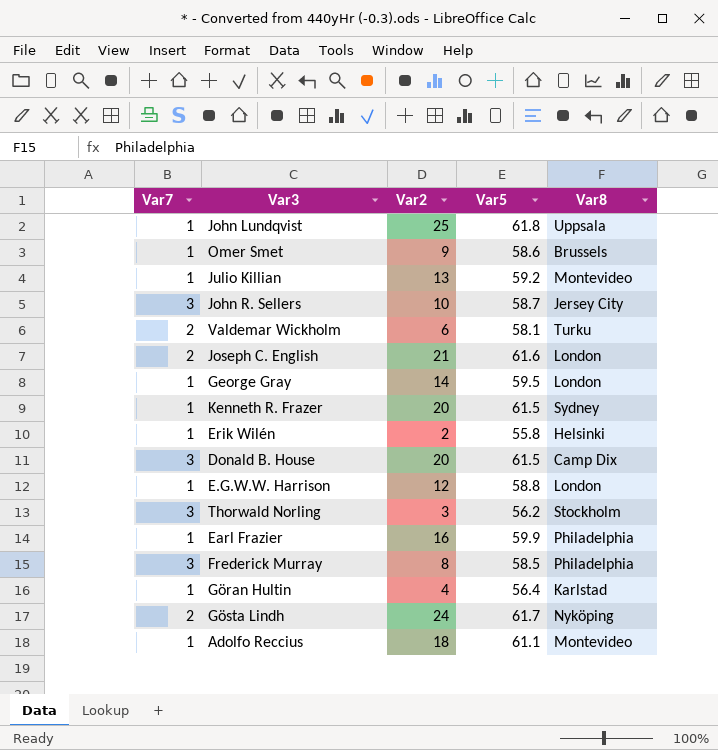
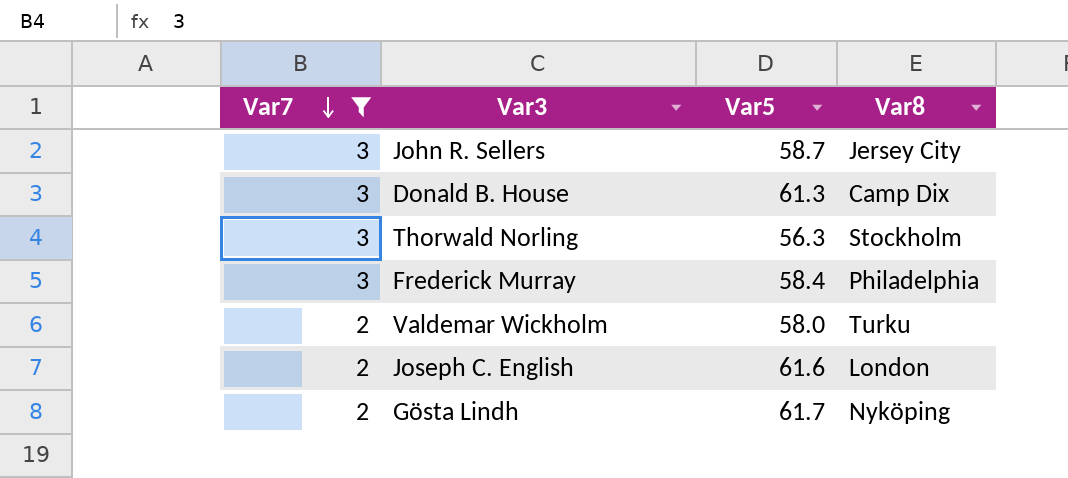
filter: none -> Var7 != 1
row order: none -> Var7 descending
column Var2 | position: 3 -> none
Donald B. House | Var5: 61.5 -> 61.3
Thorwald Norling | Var5: 56.2 -> 56.3
Frederick Murray | Var5: 58.5 -> 58.4
Valdemar Wickholm | Var5: 58.1 -> 58.0

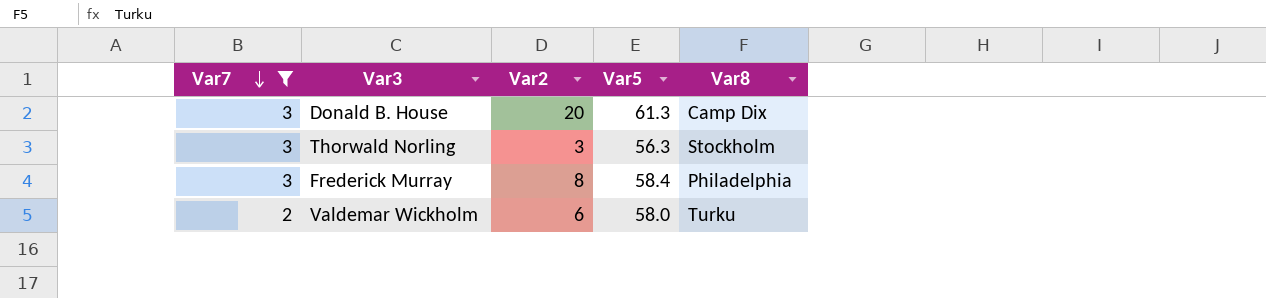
column Var2 | position: none -> 3
row John R. Sellers: 3 | 58.7 | Jersey City -> none
row Joseph C. English: 2 | 61.6 | London -> none
row Gösta Lindh: 2 | 61.7 | Nyköping -> none

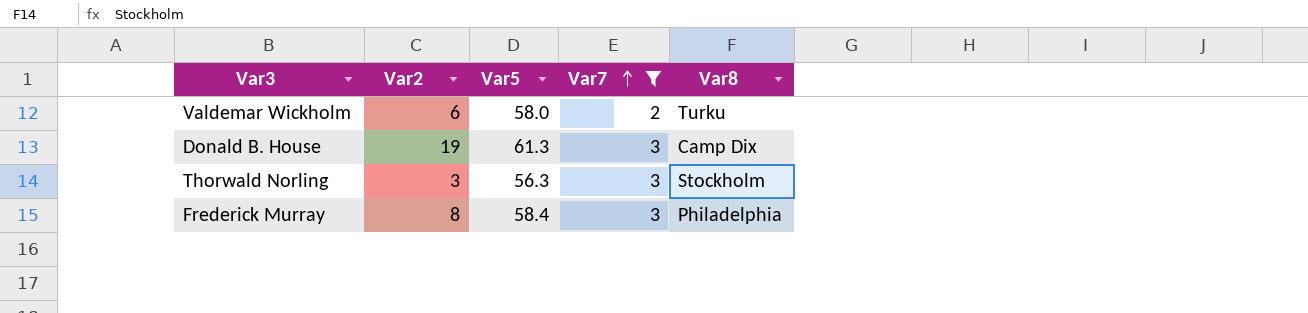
row order: Var7 descending -> Var7 ascending
column Var7 | position: 1 -> 4
Donald B. House | Var2: 20 -> 19

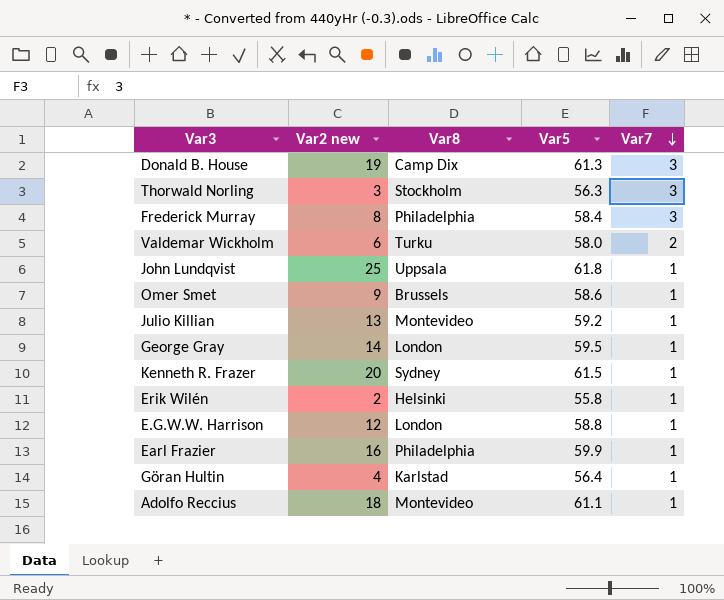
filter: Var7 != 1 -> none
row order: Var7 ascending -> Var7 descending
column name: Var2 -> Var2 new
column Var8 | position: 5 -> 3

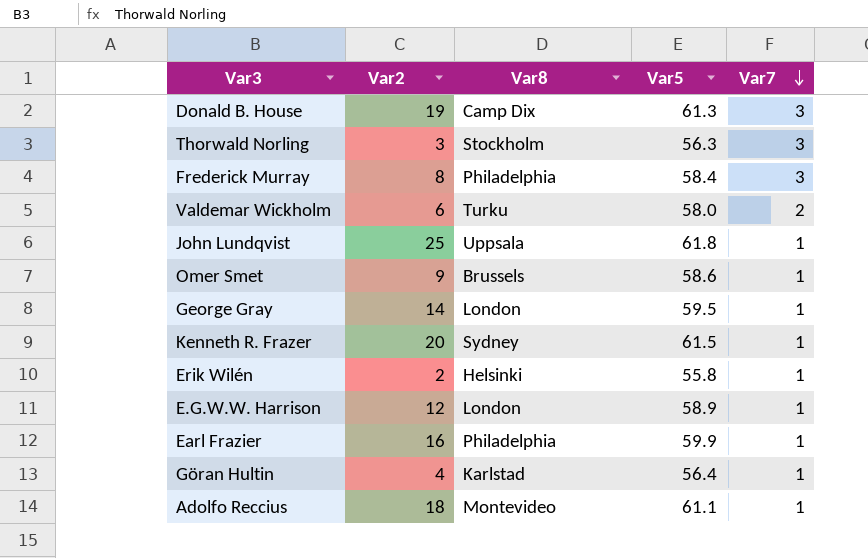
column name: Var2 new -> Var2
row Julio Killian: 13 | Montevideo | 59.2 | 1 -> none
E.G.W.W. Harrison | Var5: 58.8 -> 58.9

